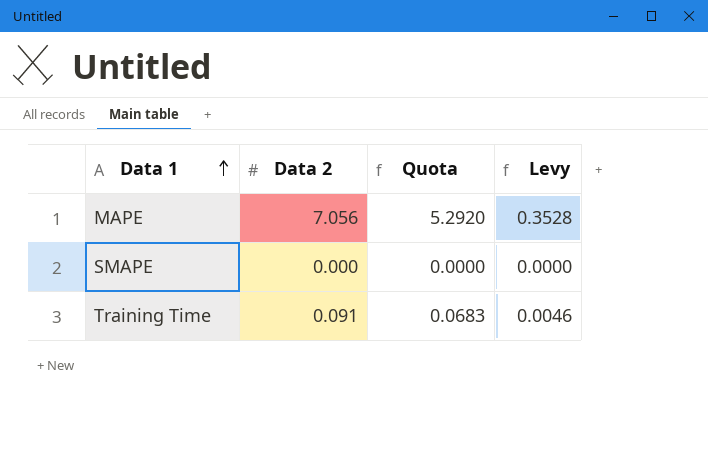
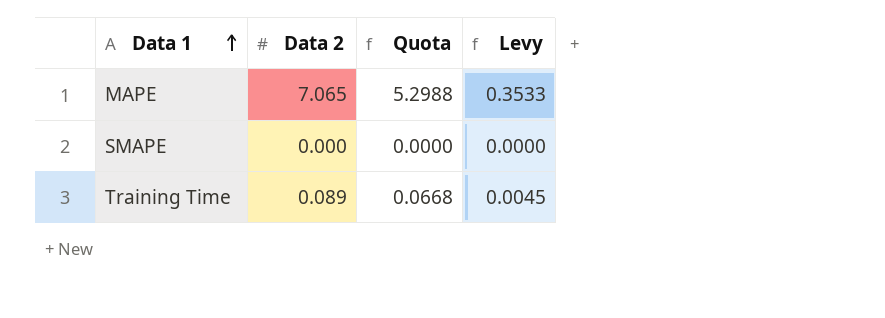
MAPE | Data 2: 7.056 -> 7.065
MAPE | Quota: 5.2920 -> 5.2988
MAPE | Levy: 0.3528 -> 0.3533
Training Time | Data 2: 0.091 -> 0.089
Training Time | Quota: 0.0683 -> 0.0668
Training Time | Levy: 0.0046 -> 0.0045

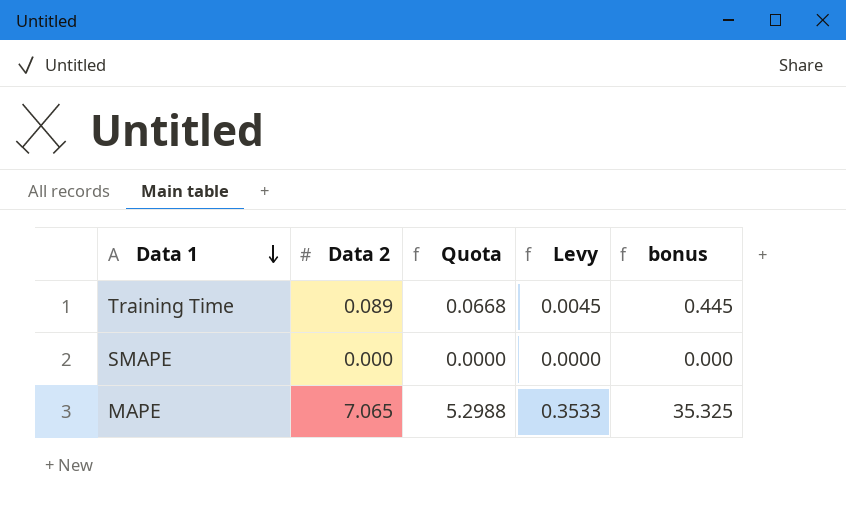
row order: Data 1 ascending -> Data 1 descending
column bonus | formula: none -> [Data 2] * 5

